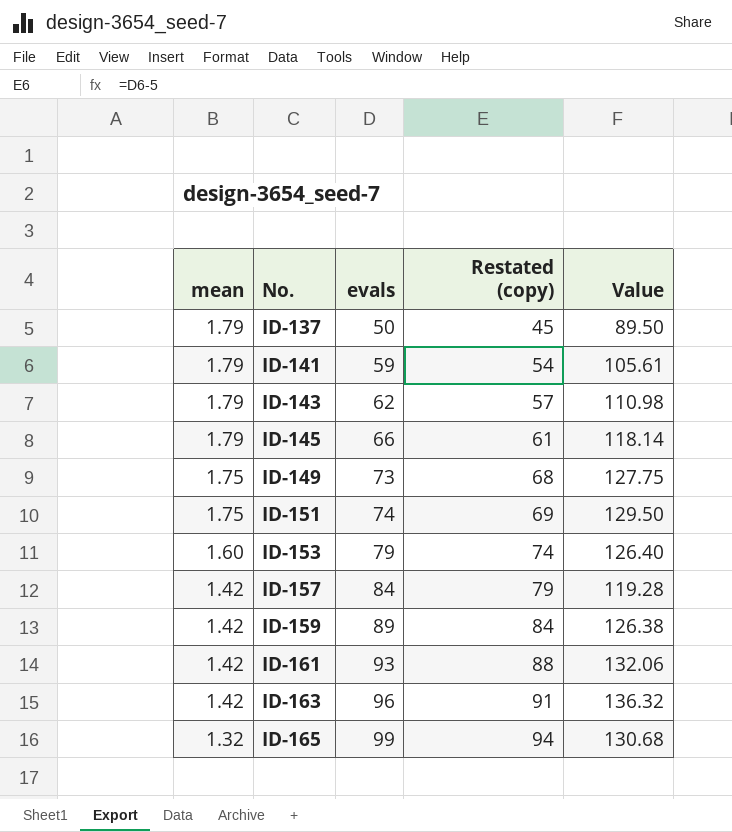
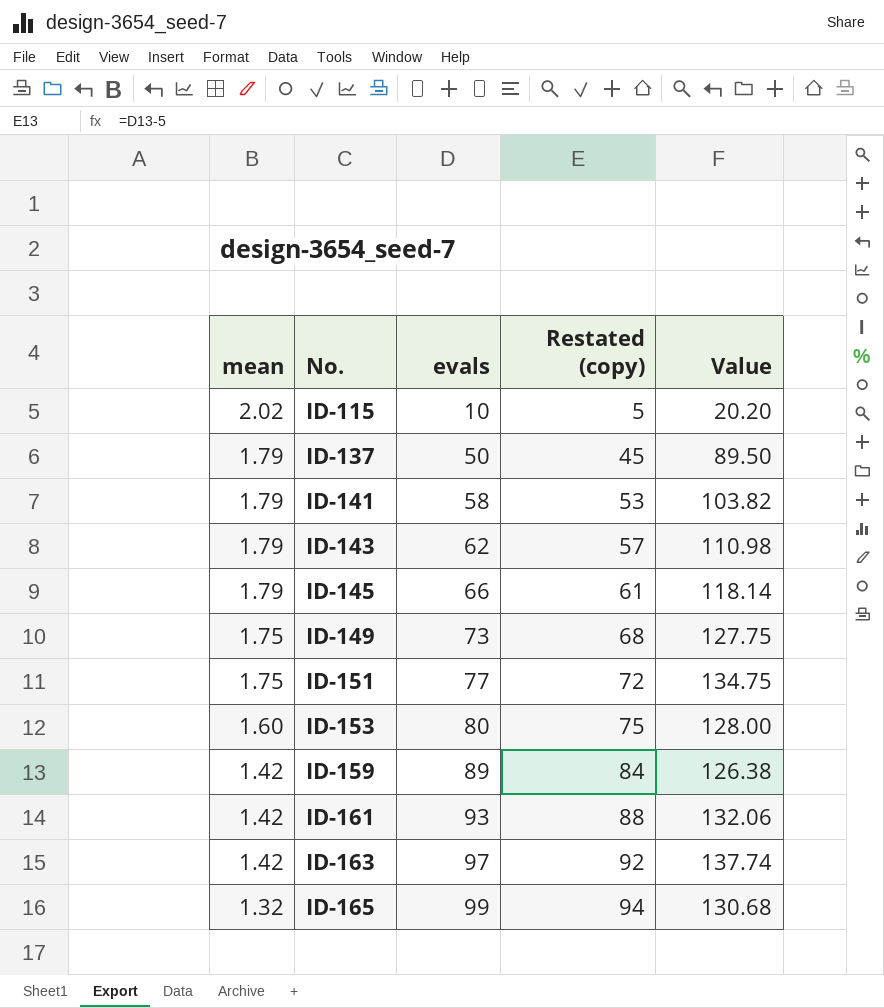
row ID-157: 1.42 | 84 | 79 | 119.28 -> none
row ID-115: none -> 2.02 | 10 | 5 | 20.20
ID-141 | evals: 59 -> 58
ID-141 | Restated (copy): 54 -> 53
ID-141 | Value: 105.61 -> 103.82
ID-151 | evals: 74 -> 77
ID-151 | Restated (copy): 69 -> 72
ID-151 | Value: 129.50 -> 134.75
ID-153 | evals: 79 -> 80
ID-153 | Restated (copy): 74 -> 75
ID-153 | Value: 126.40 -> 128.00
ID-163 | evals: 96 -> 97
ID-163 | Restated (copy): 91 -> 92
ID-163 | Value: 136.32 -> 137.74

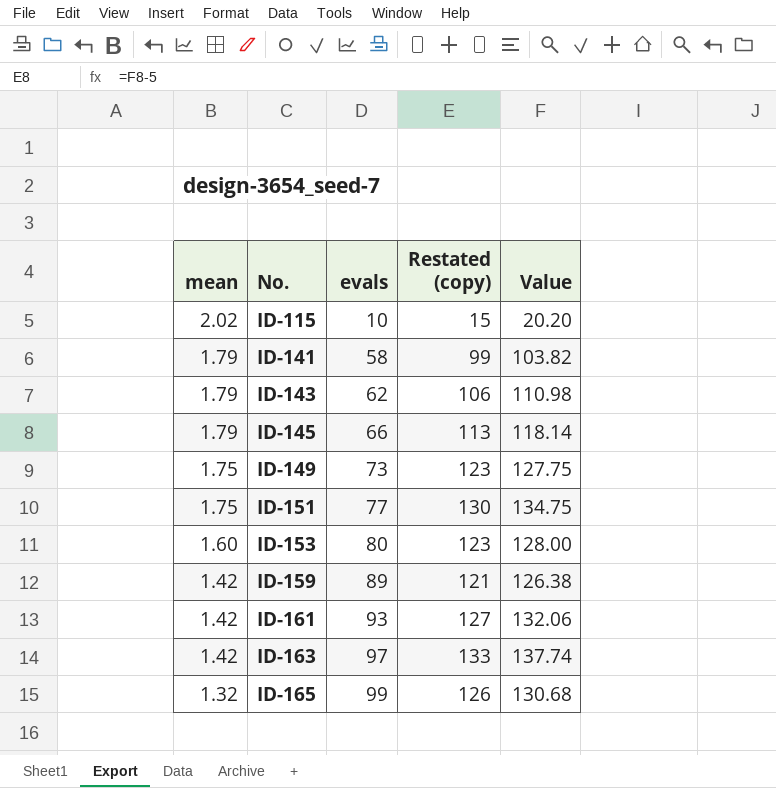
column Restated (copy) | formula: [evals] - 5 -> [Value] - 5
row ID-137: 1.79 | 50 | 45 | 89.50 -> none

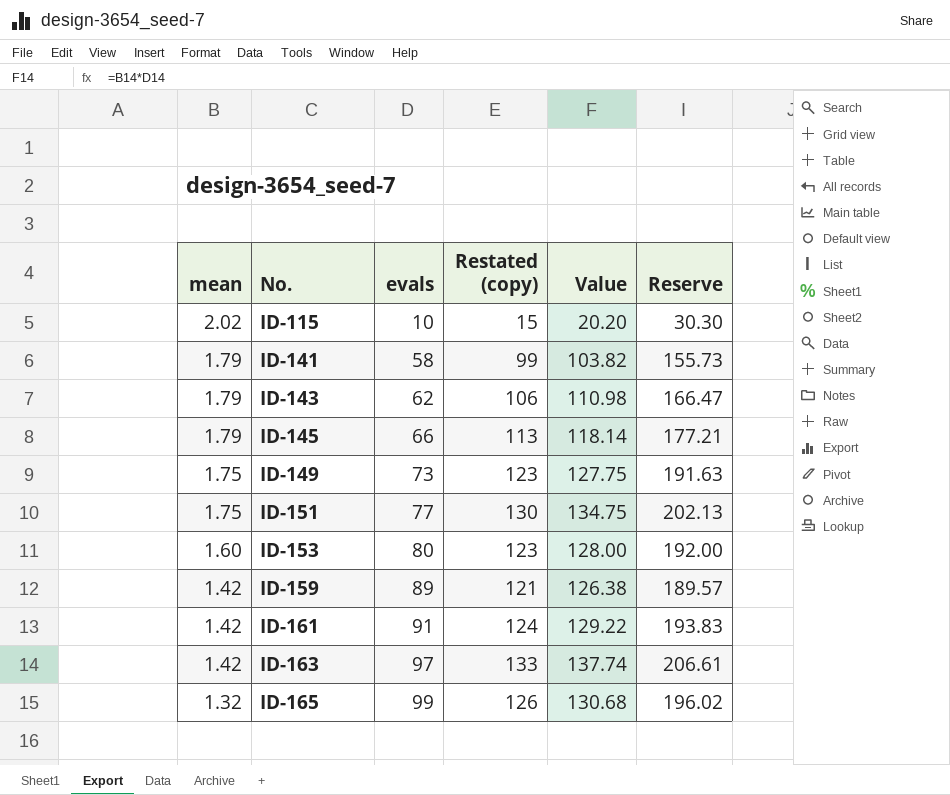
column Reserve | formula: none -> [Value] * 1.5
ID-161 | evals: 93 -> 91
ID-161 | Restated (copy): 127 -> 124
ID-161 | Value: 132.06 -> 129.22

